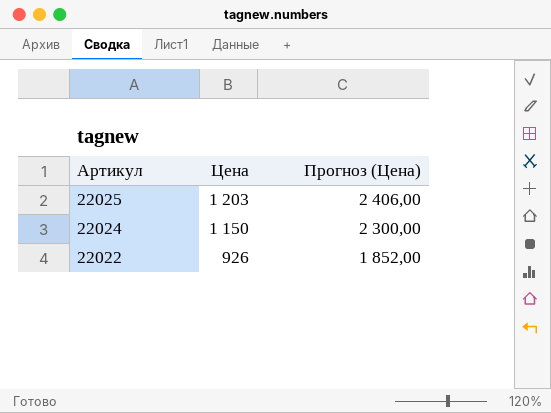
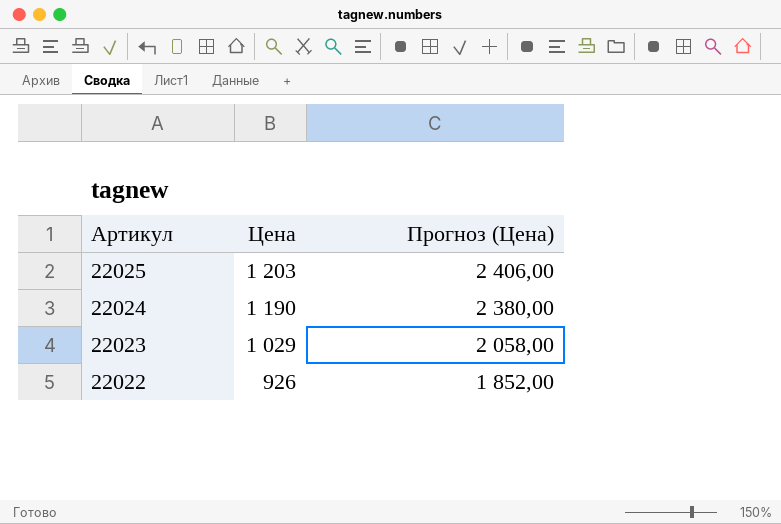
22024 | Цена: 1 150 -> 1 190
22024 | Прогноз (Цена): 2 300,00 -> 2 380,00
row 22023: none -> 1 029 | 2 058,00

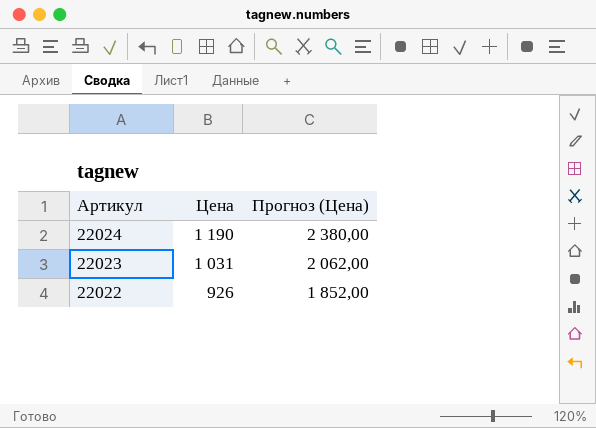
row 22025: 1 203 | 2 406,00 -> none
22023 | Цена: 1 029 -> 1 031
22023 | Прогноз (Цена): 2 058,00 -> 2 062,00

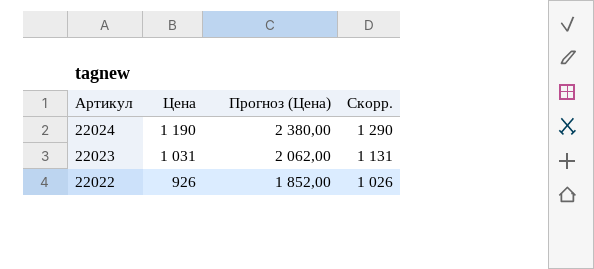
column Скорр. | formula: none -> [Цена] + 100

